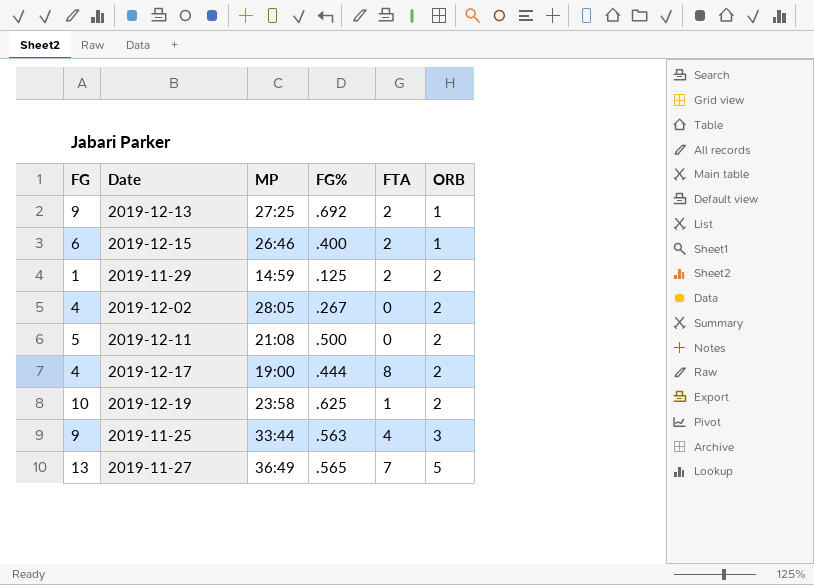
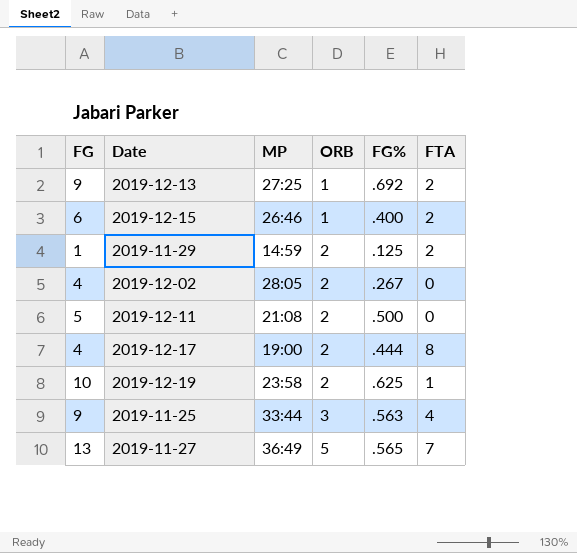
column ORB | position: 6 -> 4

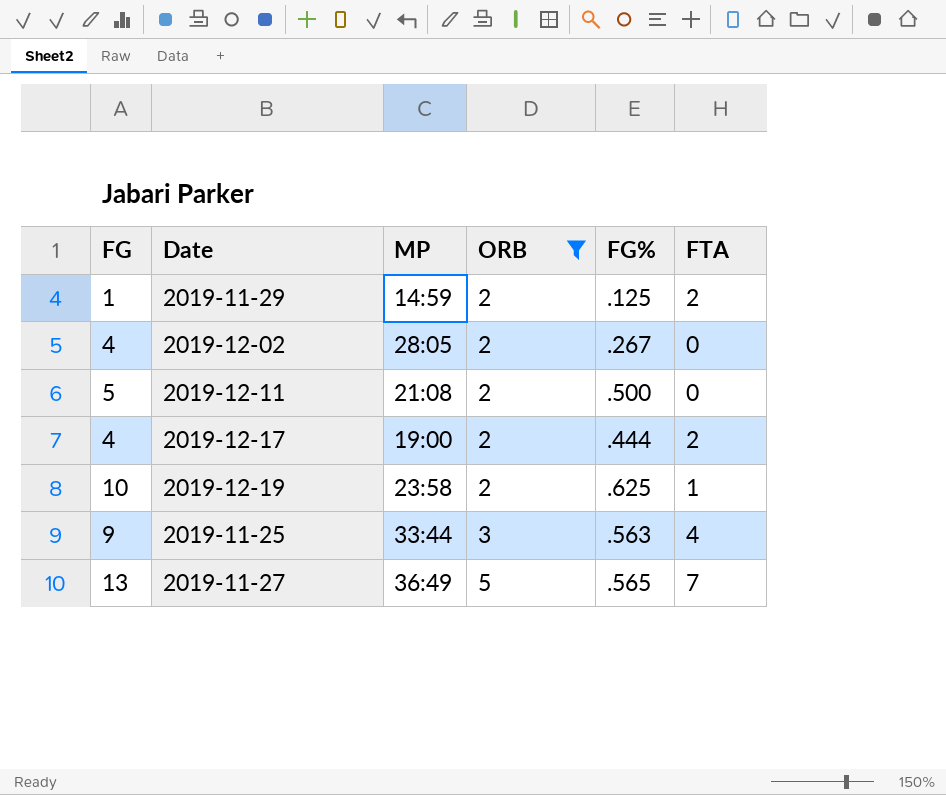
filter: none -> ORB != 1
2019-12-17 | FTA: 8 -> 2

